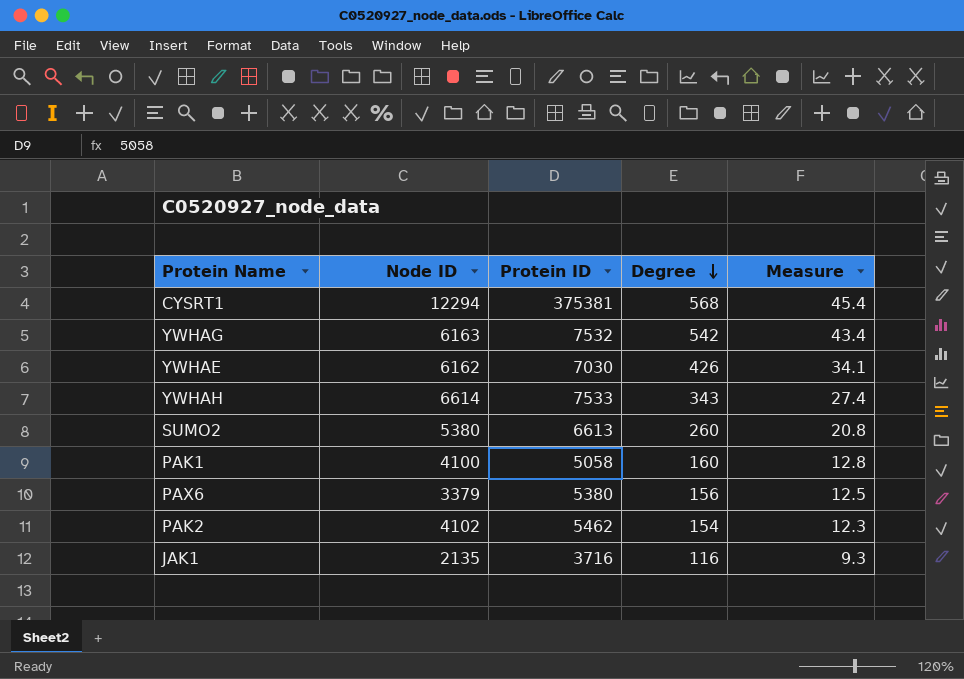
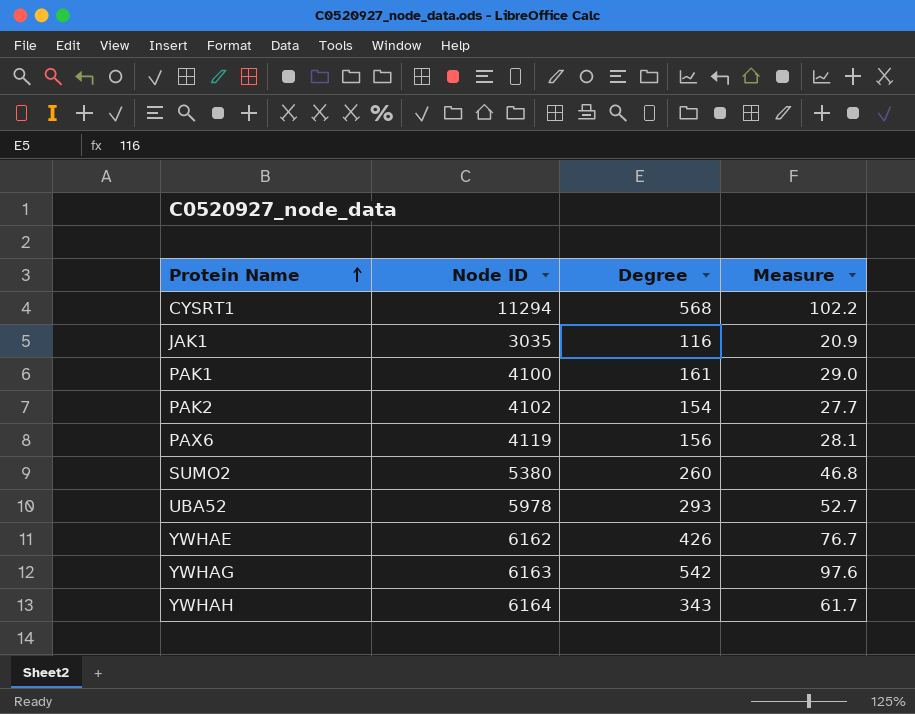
row order: Degree descending -> Protein Name ascending
column Protein ID | position: 3 -> none
column Measure | formula: [Degree] * 0.08 -> [Degree] * 0.18
CYSRT1 | Node ID: 12294 -> 11294
JAK1 | Node ID: 2135 -> 3035
PAK1 | Degree: 160 -> 161
PAX6 | Node ID: 3379 -> 4119
row UBA52: none -> 5978 | 293 | 52.7
YWHAH | Node ID: 6614 -> 6164

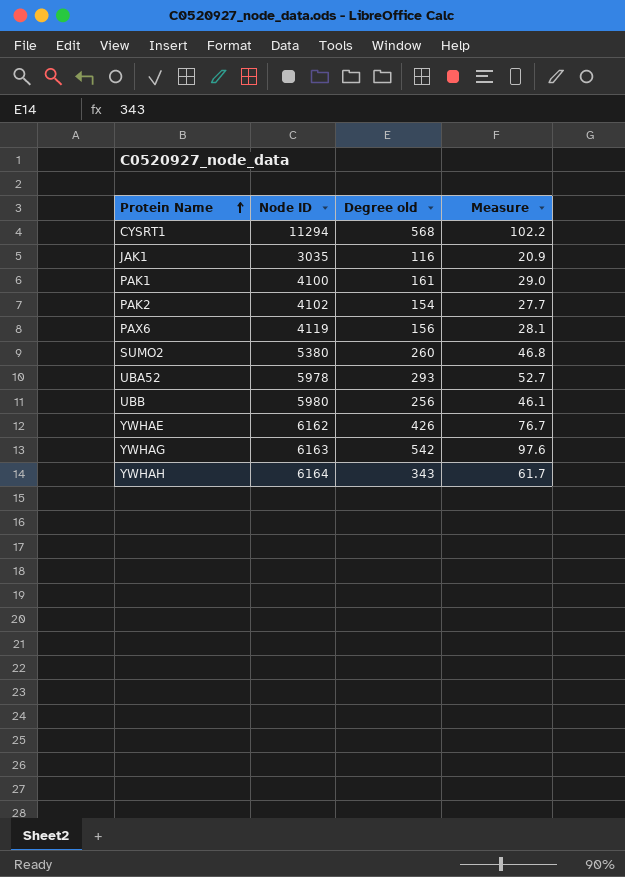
column name: Degree -> Degree old
row UBB: none -> 5980 | 256 | 46.1

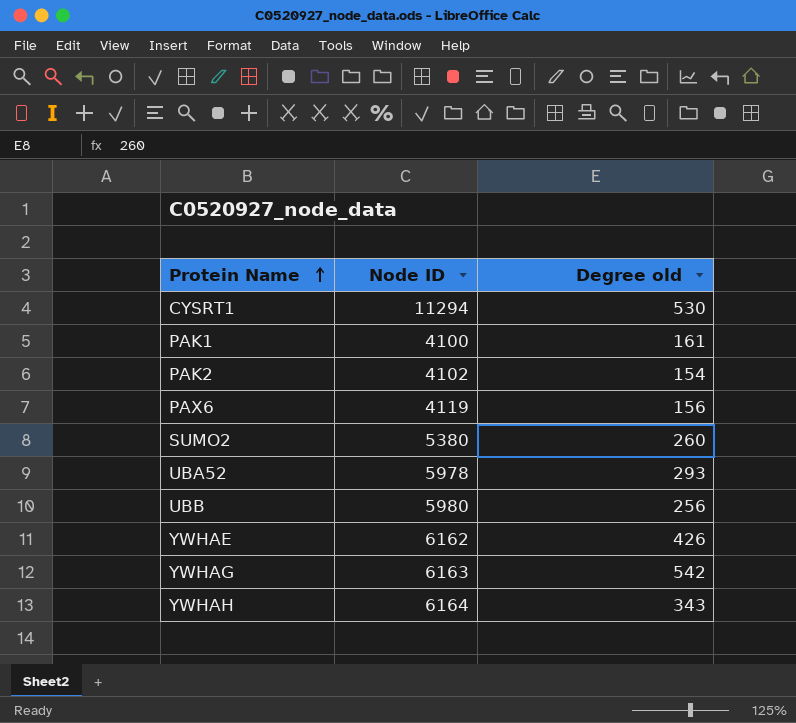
column Measure | formula: [Degree old] * 0.18 -> none
row JAK1: 3035 | 116 | 20.9 -> none
CYSRT1 | Degree old: 568 -> 530

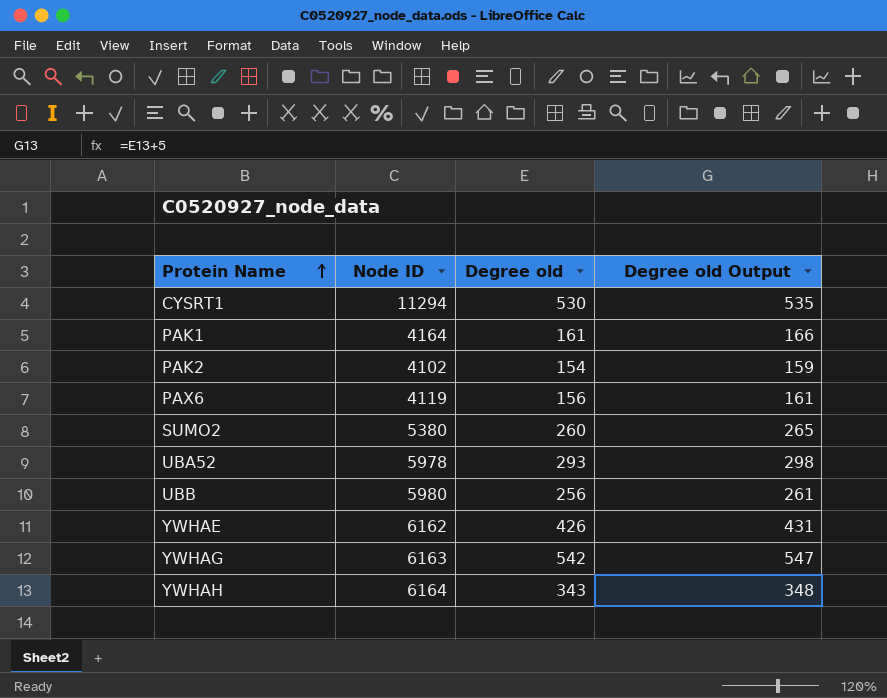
column Degree old Output | formula: none -> [Degree old] + 5
PAK1 | Node ID: 4100 -> 4164

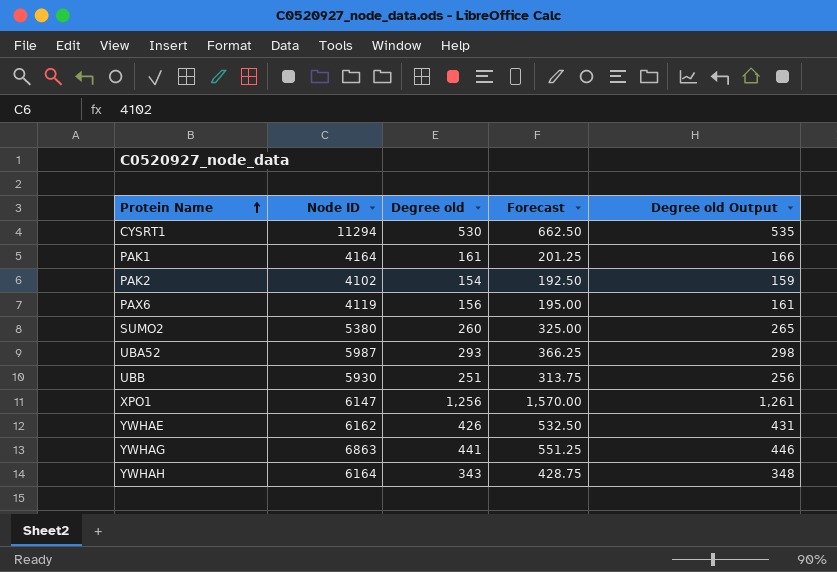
column Forecast | formula: none -> [Degree old] * 1.25
UBA52 | Node ID: 5978 -> 5987
UBB | Node ID: 5980 -> 5930
UBB | Degree old: 256 -> 251
UBB | Degree old Output: 261 -> 256
row XPO1: none -> 6147 | 1,256 | 1,570.00 | 1,261
YWHAG | Node ID: 6163 -> 6863
YWHAG | Degree old: 542 -> 441
YWHAG | Degree old Output: 547 -> 446

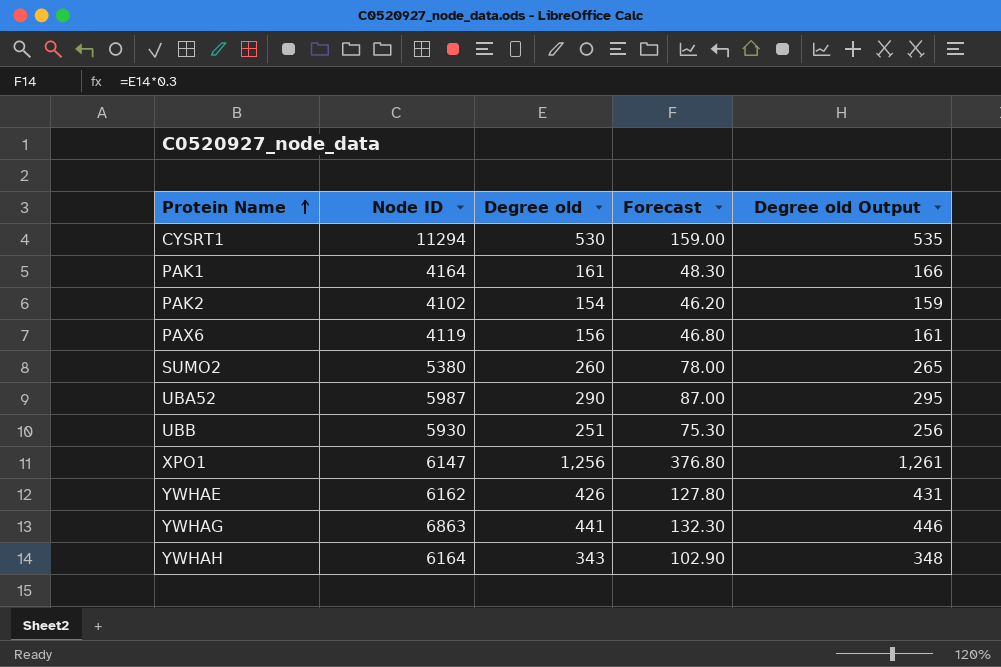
column Forecast | formula: [Degree old] * 1.25 -> [Degree old] * 0.3
UBA52 | Degree old: 293 -> 290
UBA52 | Degree old Output: 298 -> 295

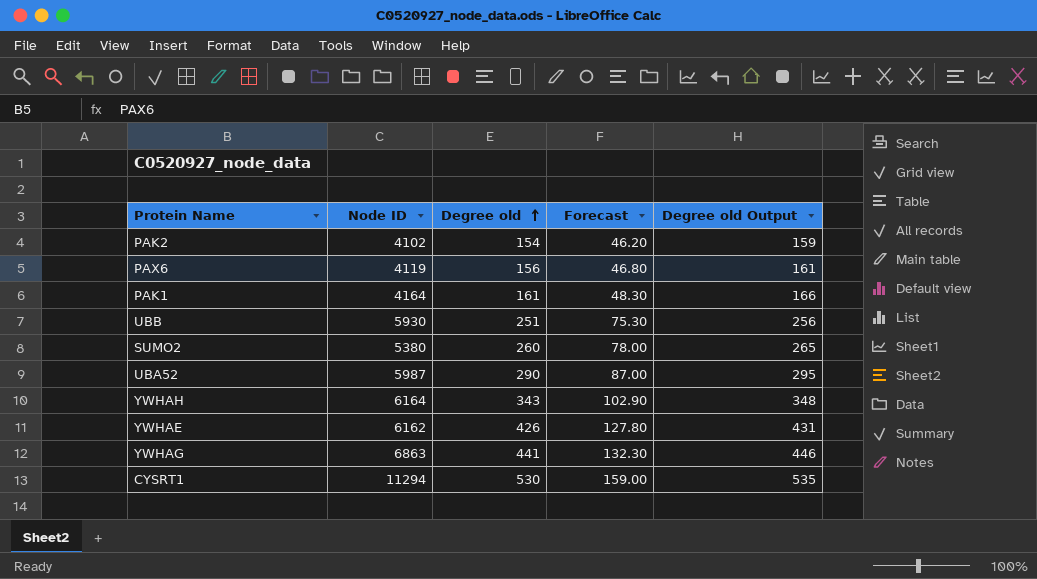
row order: Protein Name ascending -> Degree old ascending
row XPO1: 6147 | 1,256 | 376.80 | 1,261 -> none

